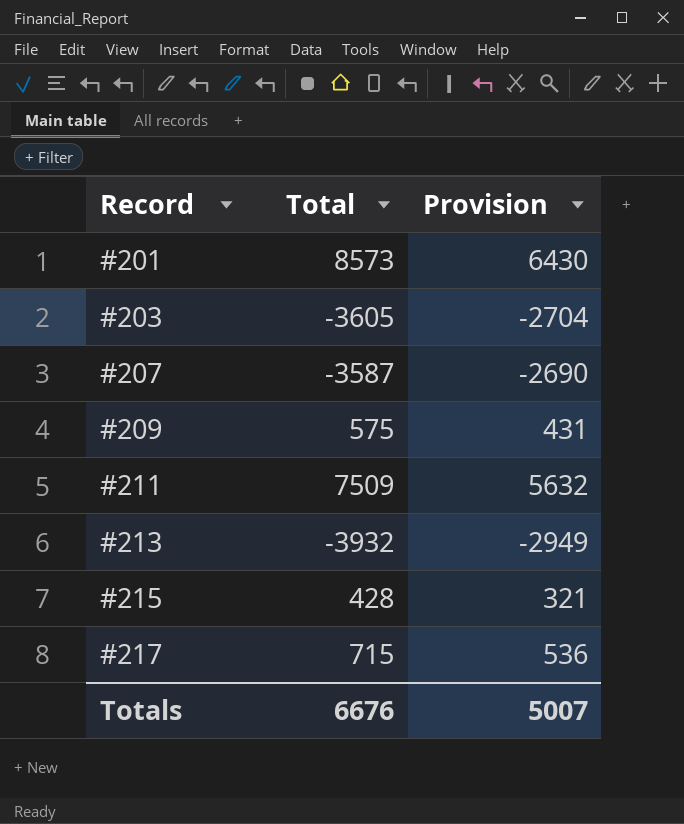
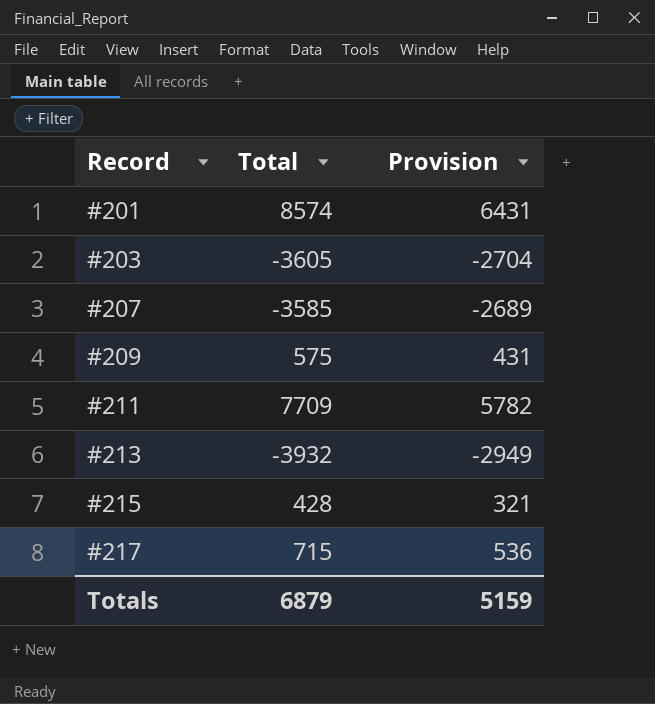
#201 | Total: 8573 -> 8574
#201 | Provision: 6430 -> 6431
#207 | Total: -3587 -> -3585
#207 | Provision: -2690 -> -2689
#211 | Total: 7509 -> 7709
#211 | Provision: 5632 -> 5782
Totals | Total: 6676 -> 6879
Totals | Provision: 5007 -> 5159

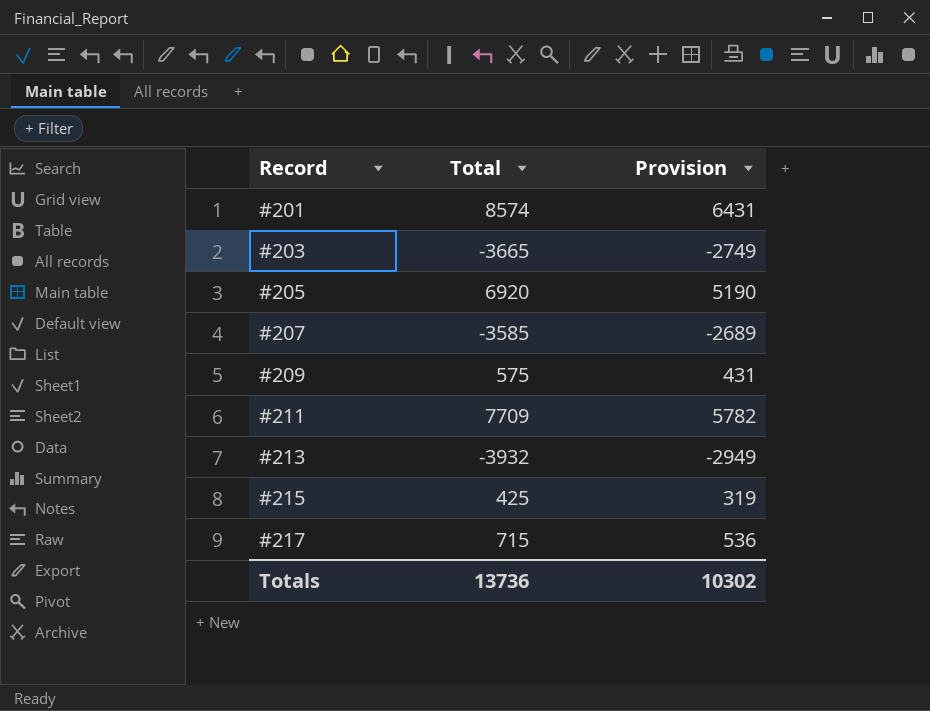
#203 | Total: -3605 -> -3665
#203 | Provision: -2704 -> -2749
row #205: none -> 6920 | 5190
#215 | Total: 428 -> 425
#215 | Provision: 321 -> 319
Totals | Total: 6879 -> 13736
Totals | Provision: 5159 -> 10302

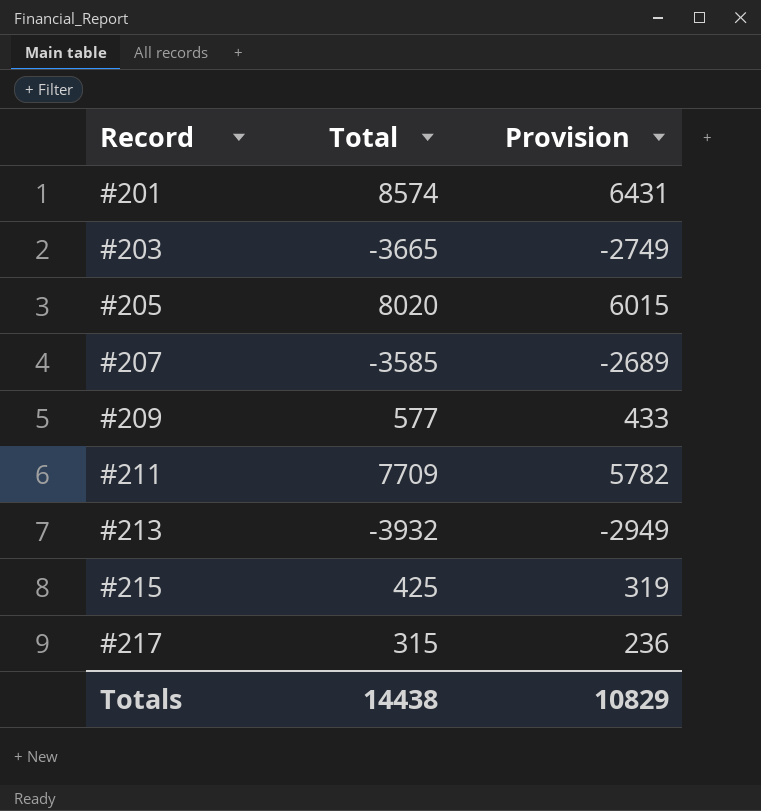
#205 | Total: 6920 -> 8020
#205 | Provision: 5190 -> 6015
#209 | Total: 575 -> 577
#209 | Provision: 431 -> 433
#217 | Total: 715 -> 315
#217 | Provision: 536 -> 236
Totals | Total: 13736 -> 14438
Totals | Provision: 10302 -> 10829

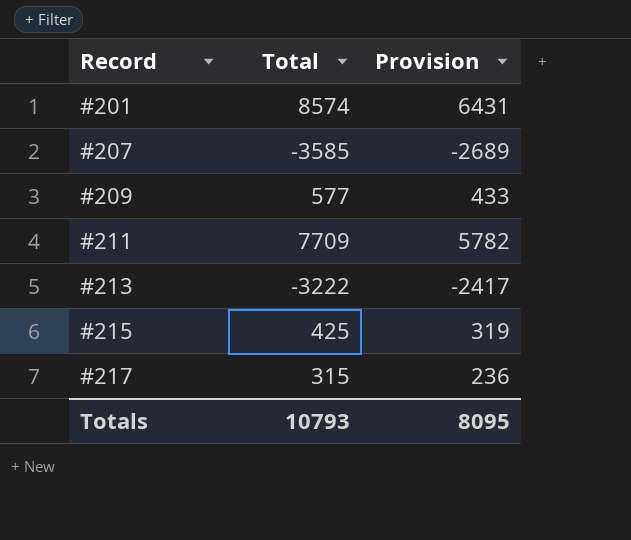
row #203: -3665 | -2749 -> none
row #205: 8020 | 6015 -> none
#213 | Total: -3932 -> -3222
#213 | Provision: -2949 -> -2417
Totals | Total: 14438 -> 10793
Totals | Provision: 10829 -> 8095

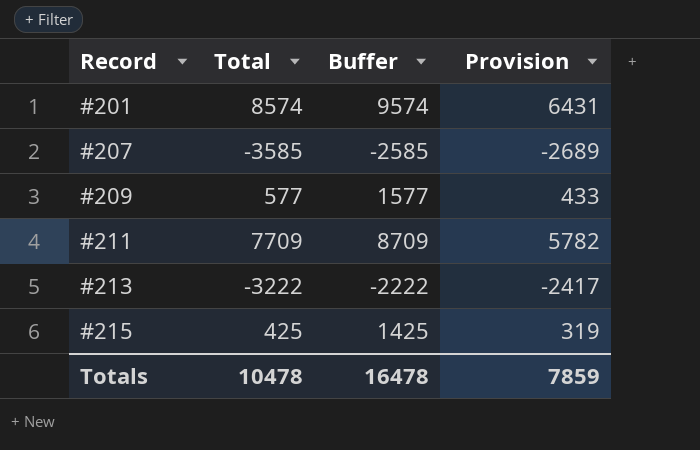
column Buffer | formula: none -> [Total] + 1000
row #217: 315 | 236 -> none
Totals | Total: 10793 -> 10478
Totals | Provision: 8095 -> 7859

